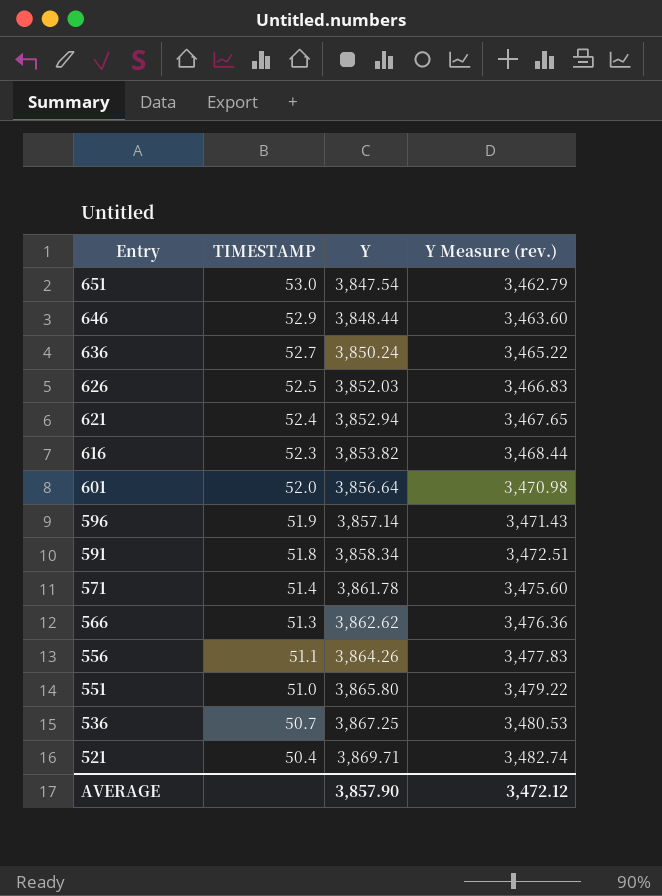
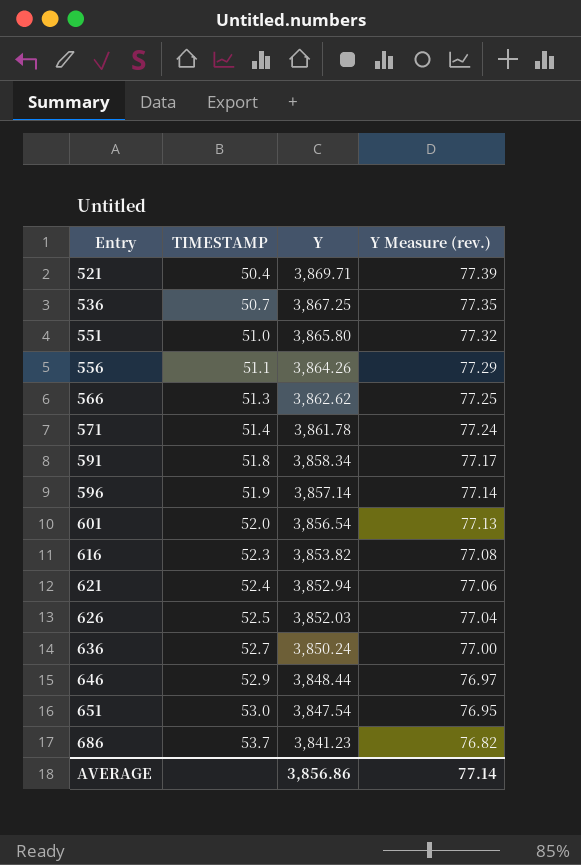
row order: Entry descending -> Entry ascending
column Y Measure (rev.) | formula: [Y] * 0.9 -> [Y] * 0.02
601 | Y: 3,856.64 -> 3,856.54
row 686: none -> 53.7 | 3,841.23 | 76.82
AVERAGE | Y: 3,857.90 -> 3,856.86
AVERAGE | Y Measure (rev.): 3,472.12 -> 77.14

